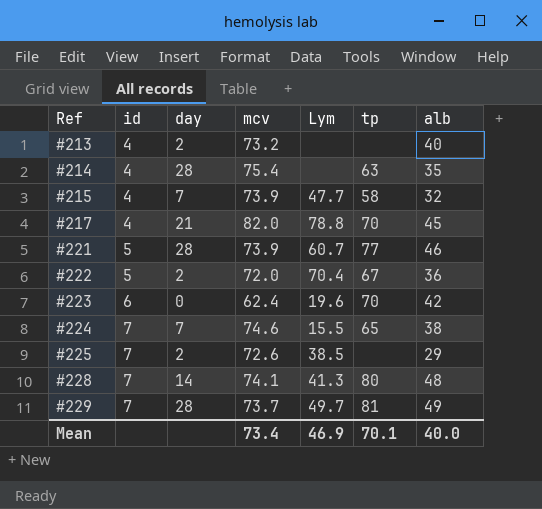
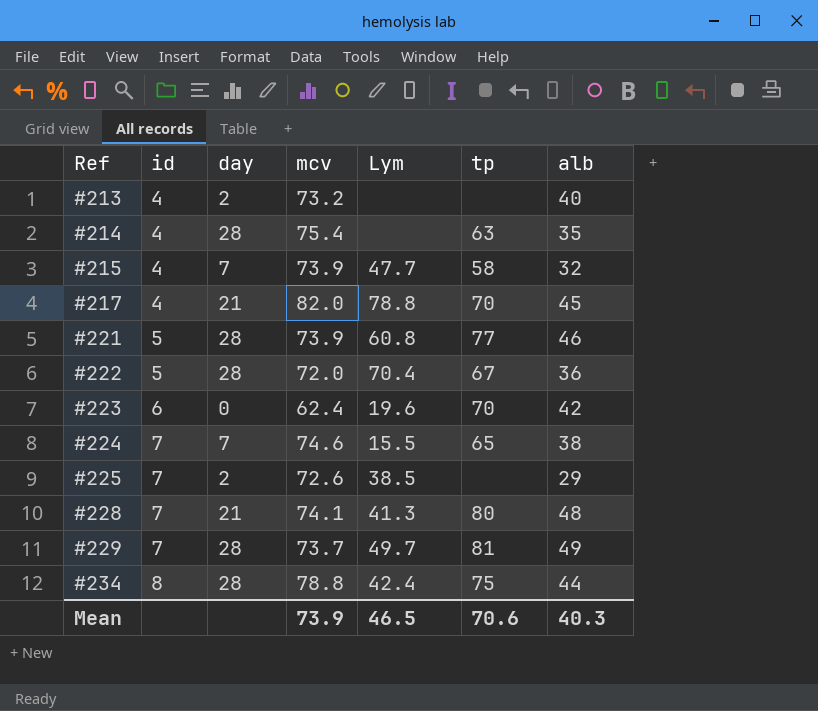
#221 | Lym: 60.7 -> 60.8
#222 | day: 2 -> 28
#228 | day: 14 -> 21
row #234: none -> 8 | 28 | 78.8 | 42.4 | 75 | 44
Mean | mcv: 73.4 -> 73.9
Mean | Lym: 46.9 -> 46.5
Mean | tp: 70.1 -> 70.6
Mean | alb: 40.0 -> 40.3

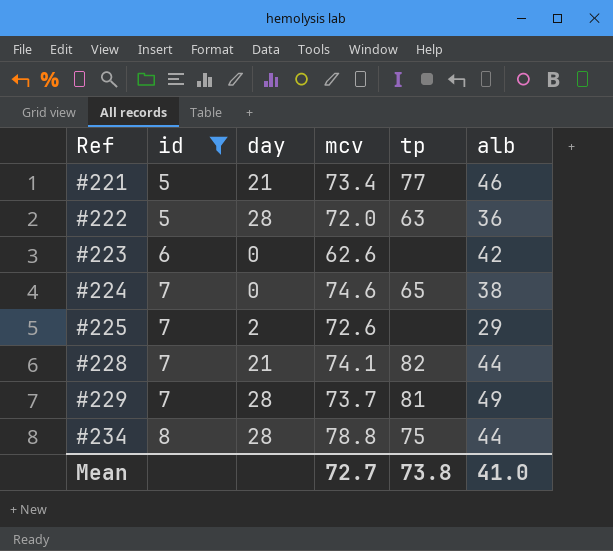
filter: none -> id != 4
column Lym | position: 5 -> none
#221 | day: 28 -> 21
#221 | mcv: 73.9 -> 73.4
#222 | tp: 67 -> 63
#223 | mcv: 62.4 -> 62.6
#223 | tp: 70 -> none
#224 | day: 7 -> 0
#228 | tp: 80 -> 82
#228 | alb: 48 -> 44
Mean | mcv: 73.9 -> 72.7
Mean | tp: 70.6 -> 73.8
Mean | alb: 40.3 -> 41.0

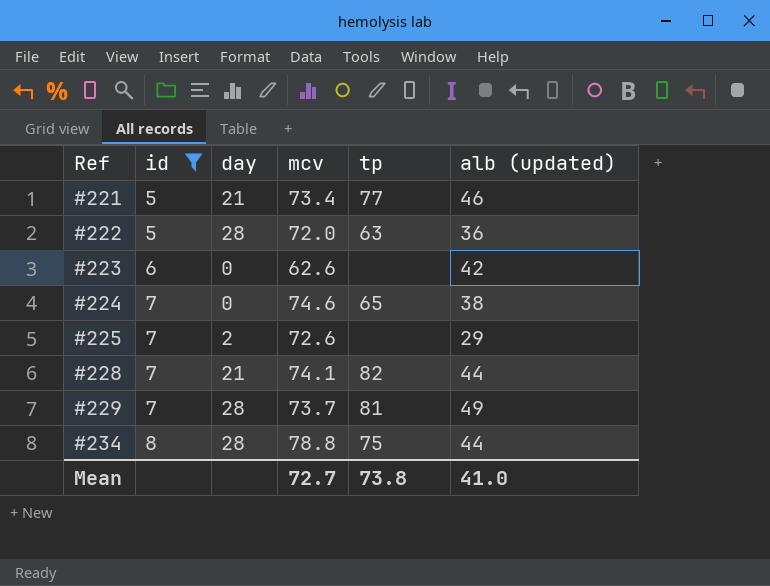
column name: alb -> alb (updated)

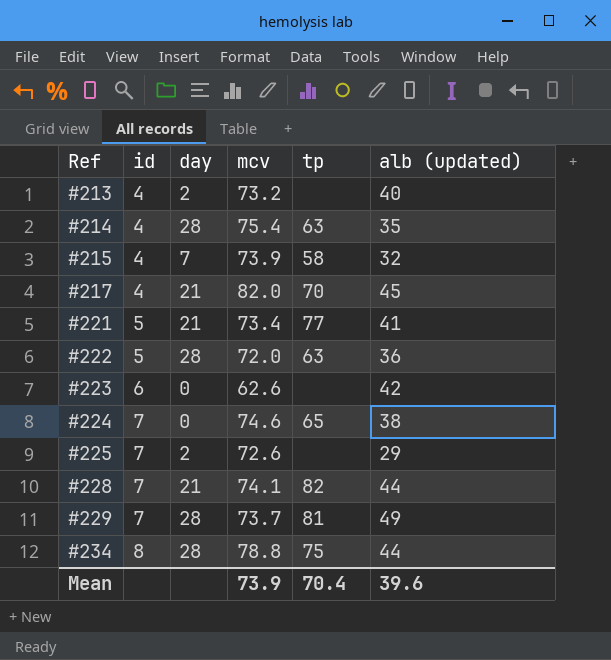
filter: id != 4 -> none
#221 | alb (updated): 46 -> 41
Mean | mcv: 72.7 -> 73.9
Mean | tp: 73.8 -> 70.4
Mean | alb (updated): 41.0 -> 39.6

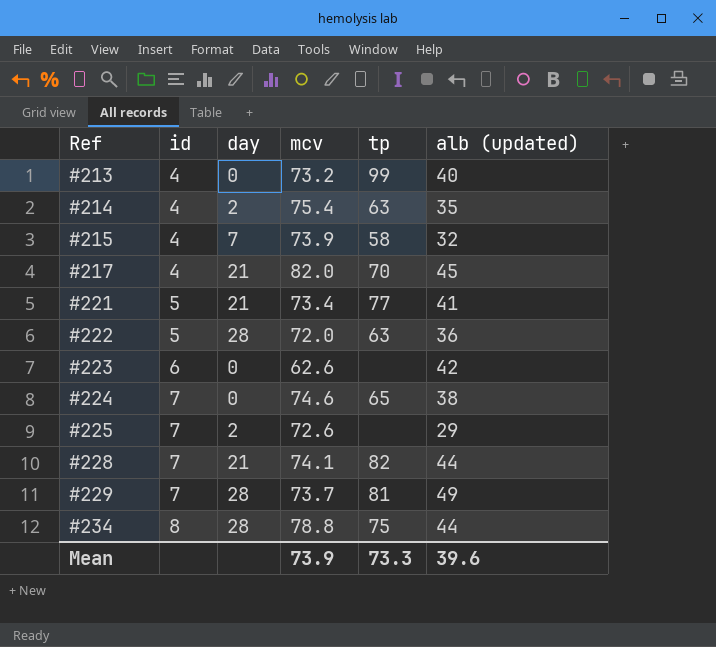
#213 | day: 2 -> 0
#213 | tp: none -> 99
#214 | day: 28 -> 2
Mean | tp: 70.4 -> 73.3

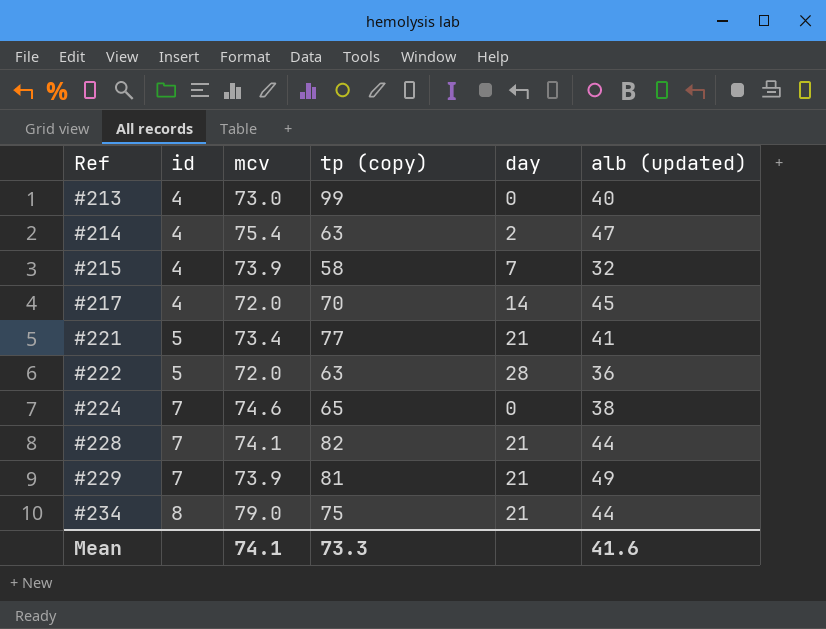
column name: tp -> tp (copy)
column day | position: 3 -> 5
row #223: 6 | 0 | 62.6 | none | 42 -> none
row #225: 7 | 2 | 72.6 | none | 29 -> none
#213 | mcv: 73.2 -> 73.0
#214 | alb (updated): 35 -> 47
#217 | mcv: 82.0 -> 72.0
#217 | day: 21 -> 14
#229 | mcv: 73.7 -> 73.9
#229 | day: 28 -> 21
#234 | mcv: 78.8 -> 79.0
#234 | day: 28 -> 21
Mean | mcv: 73.9 -> 74.1
Mean | alb (updated): 39.6 -> 41.6

